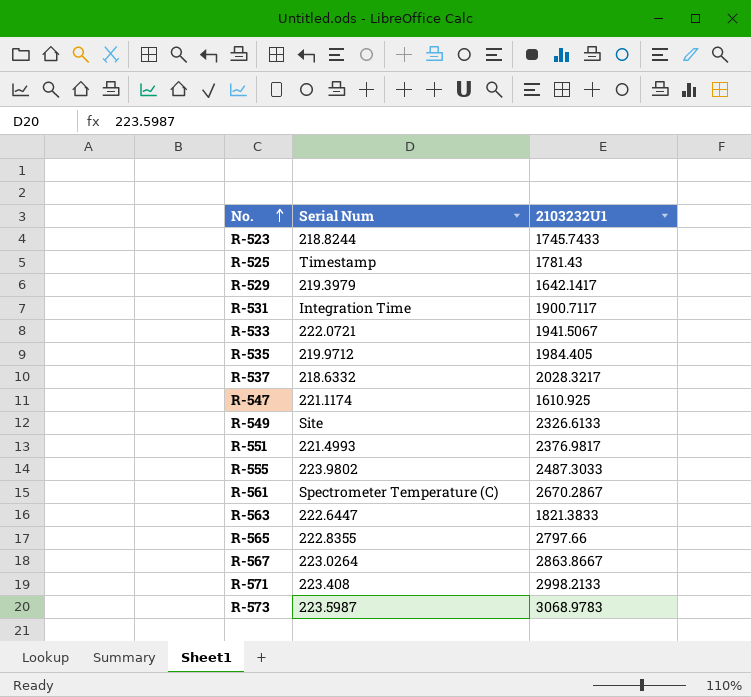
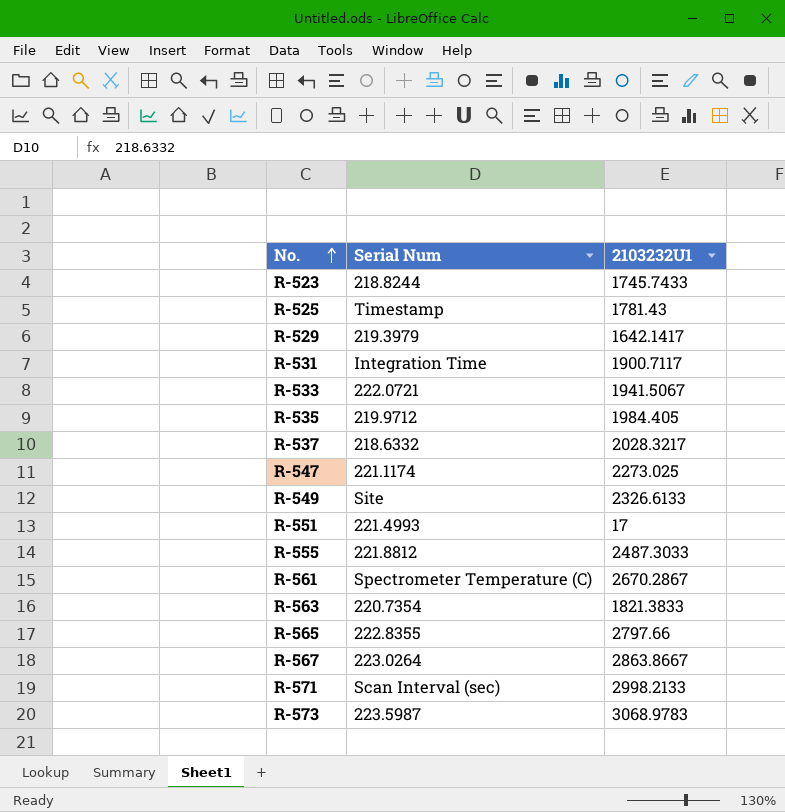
R-547 | 2103232U1: 1610.925 -> 2273.025
R-551 | 2103232U1: 2376.9817 -> 17
R-555 | Serial Num: 223.9802 -> 221.8812
R-563 | Serial Num: 222.6447 -> 220.7354
R-571 | Serial Num: 223.408 -> Scan Interval (sec)

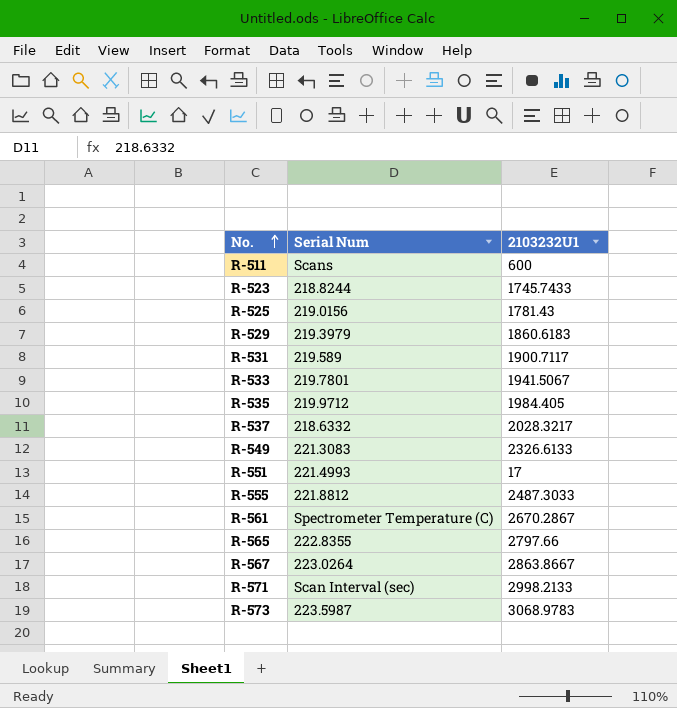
row R-547: 221.1174 | 2273.025 -> none
row R-563: 220.7354 | 1821.3833 -> none
row R-511: none -> Scans | 600
R-525 | Serial Num: Timestamp -> 219.0156
R-529 | 2103232U1: 1642.1417 -> 1860.6183
R-531 | Serial Num: Integration Time -> 219.589
R-533 | Serial Num: 222.0721 -> 219.7801
R-549 | Serial Num: Site -> 221.3083

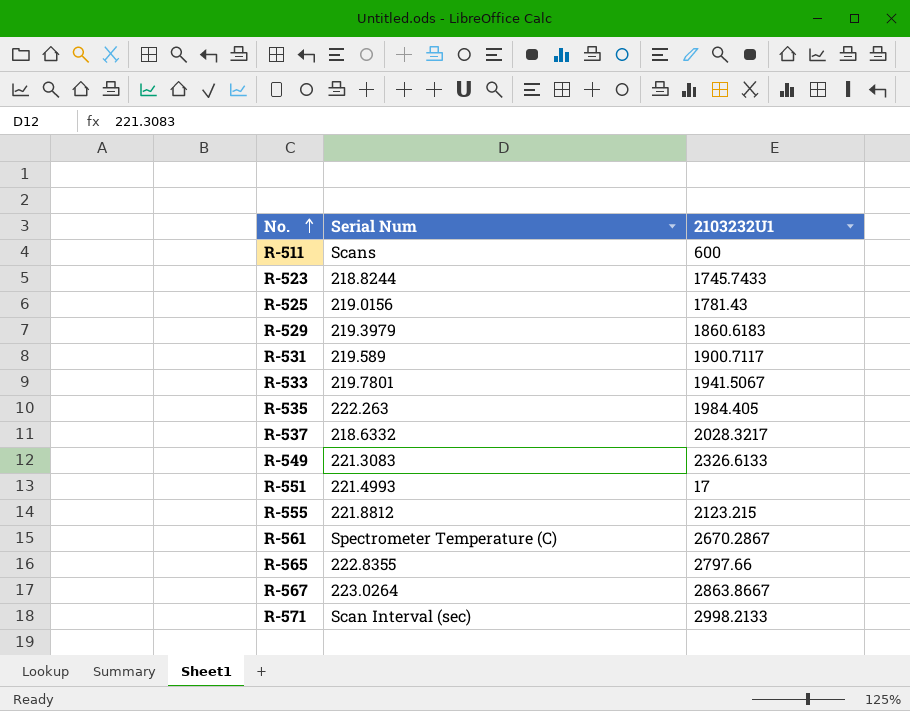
row R-573: 223.5987 | 3068.9783 -> none
R-535 | Serial Num: 219.9712 -> 222.263
R-555 | 2103232U1: 2487.3033 -> 2123.215

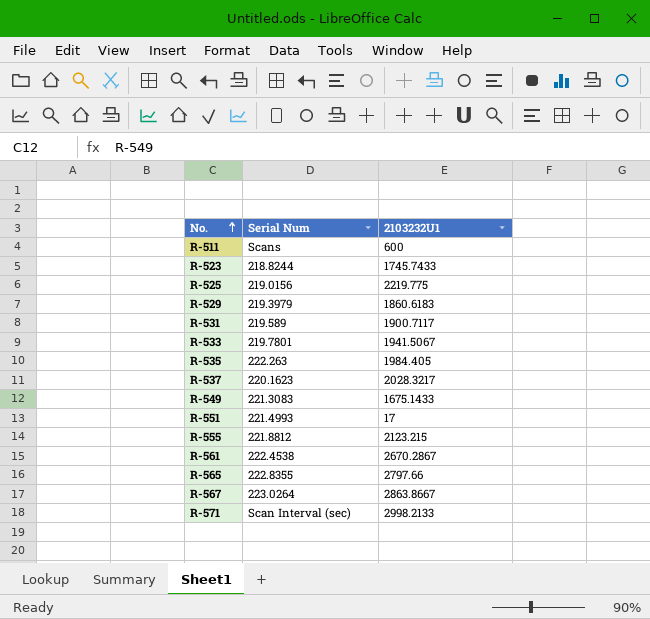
R-525 | 2103232U1: 1781.43 -> 2219.775
R-537 | Serial Num: 218.6332 -> 220.1623
R-549 | 2103232U1: 2326.6133 -> 1675.1433
R-561 | Serial Num: Spectrometer Temperature (C) -> 222.4538

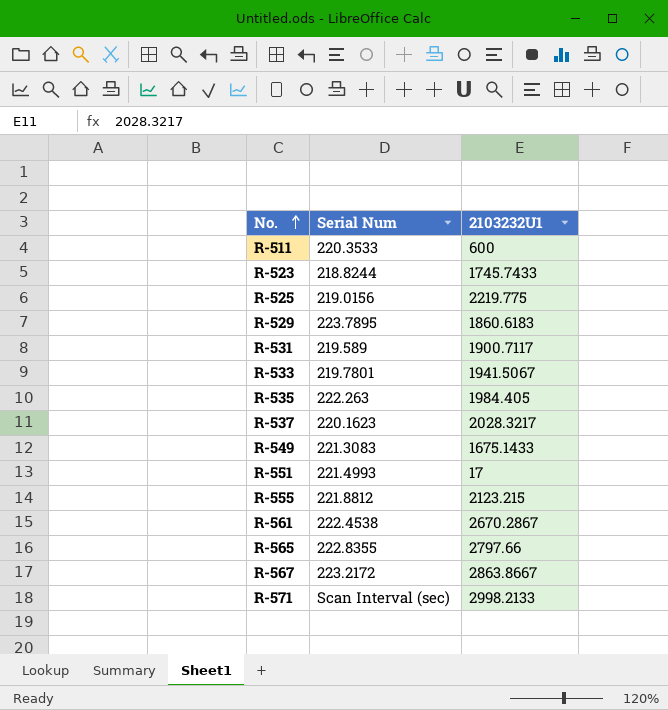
R-511 | Serial Num: Scans -> 220.3533
R-529 | Serial Num: 219.3979 -> 223.7895
R-567 | Serial Num: 223.0264 -> 223.2172

